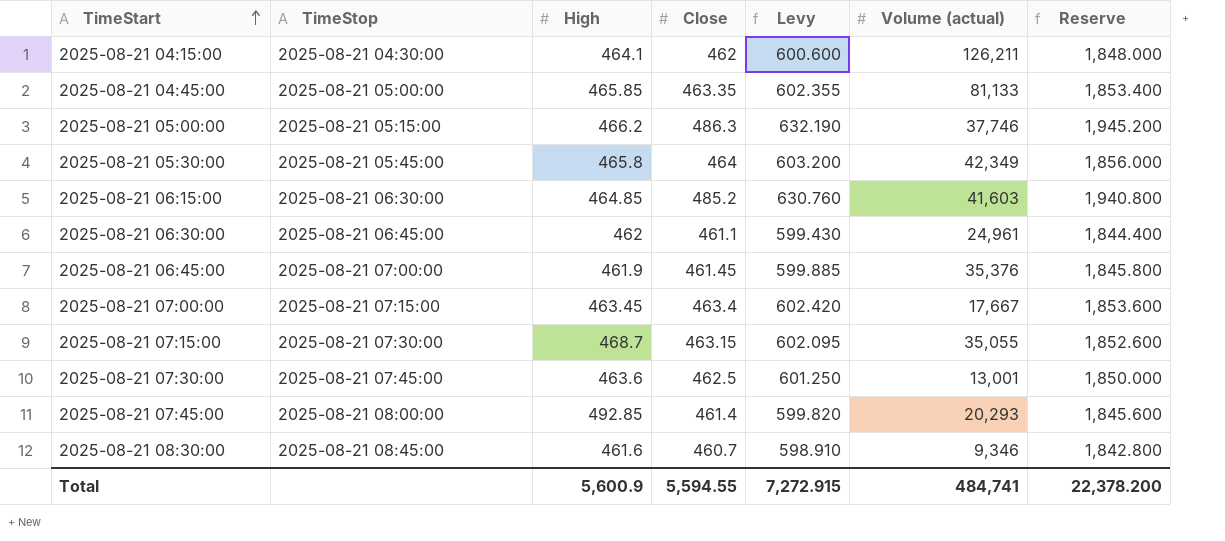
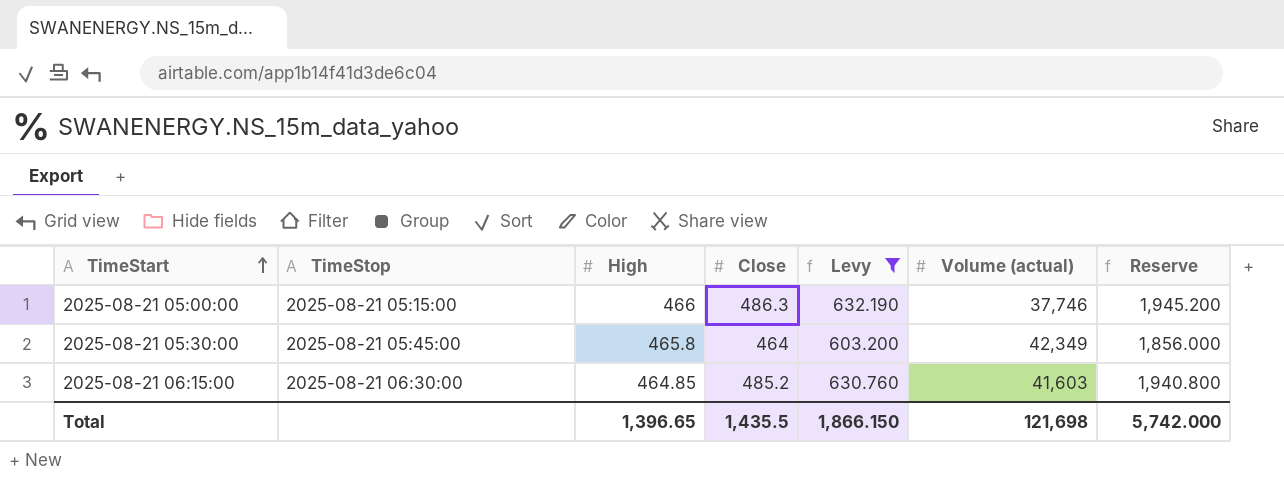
filter: none -> Levy >= 603.200
2025-08-21 05:00:00 | High: 466.2 -> 466
Total | High: 5,600.9 -> 1,396.65
Total | Close: 5,594.55 -> 1,435.5
Total | Levy: 7,272.915 -> 1,866.150
Total | Volume (actual): 484,741 -> 121,698
Total | Reserve: 22,378.200 -> 5,742.000

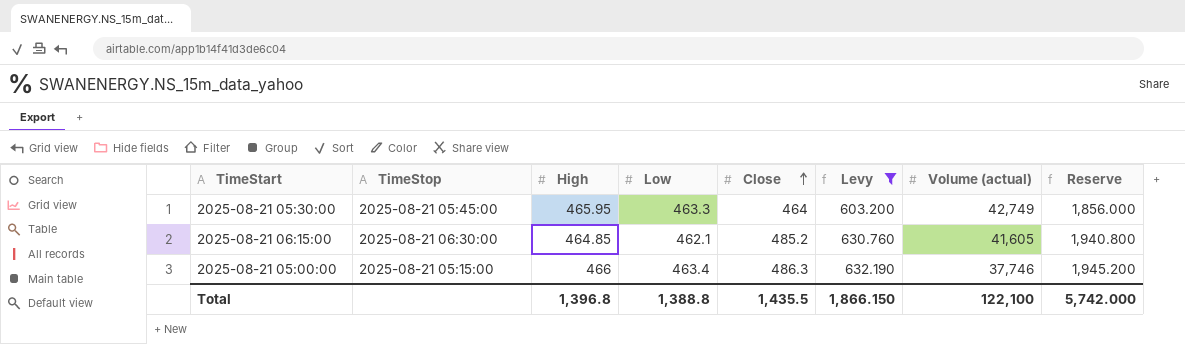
row order: TimeStart ascending -> Close ascending
column Low | position: none -> 4
2025-08-21 05:30:00 | High: 465.8 -> 465.95
2025-08-21 05:30:00 | Volume (actual): 42,349 -> 42,749
2025-08-21 06:15:00 | Volume (actual): 41,603 -> 41,605
Total | High: 1,396.65 -> 1,396.8
Total | Volume (actual): 121,698 -> 122,100

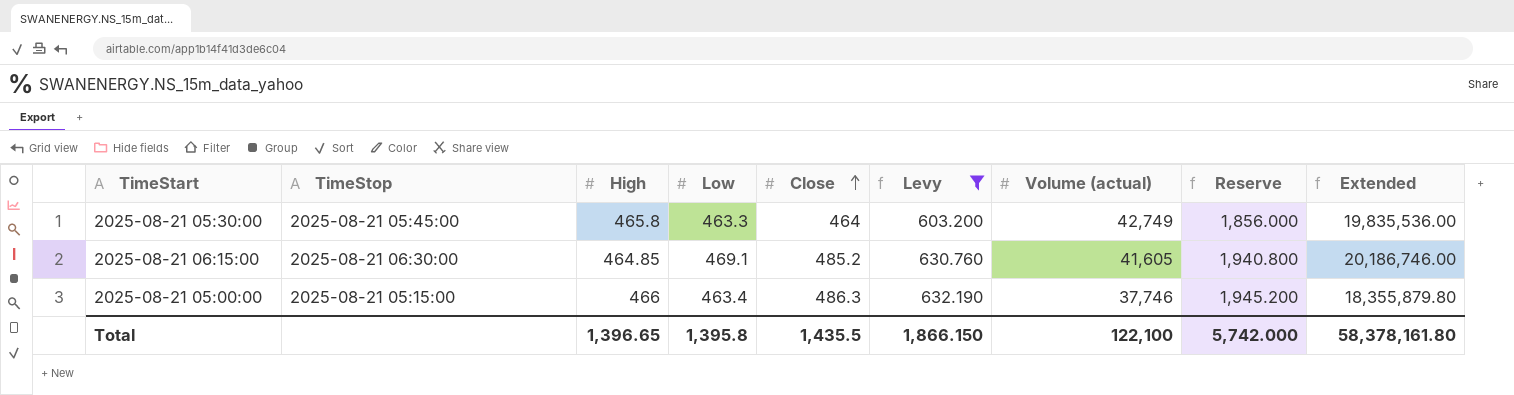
column Extended | formula: none -> [Close] * [Volume (actual)]
2025-08-21 05:30:00 | High: 465.95 -> 465.8
2025-08-21 06:15:00 | Low: 462.1 -> 469.1
Total | High: 1,396.8 -> 1,396.65
Total | Low: 1,388.8 -> 1,395.8

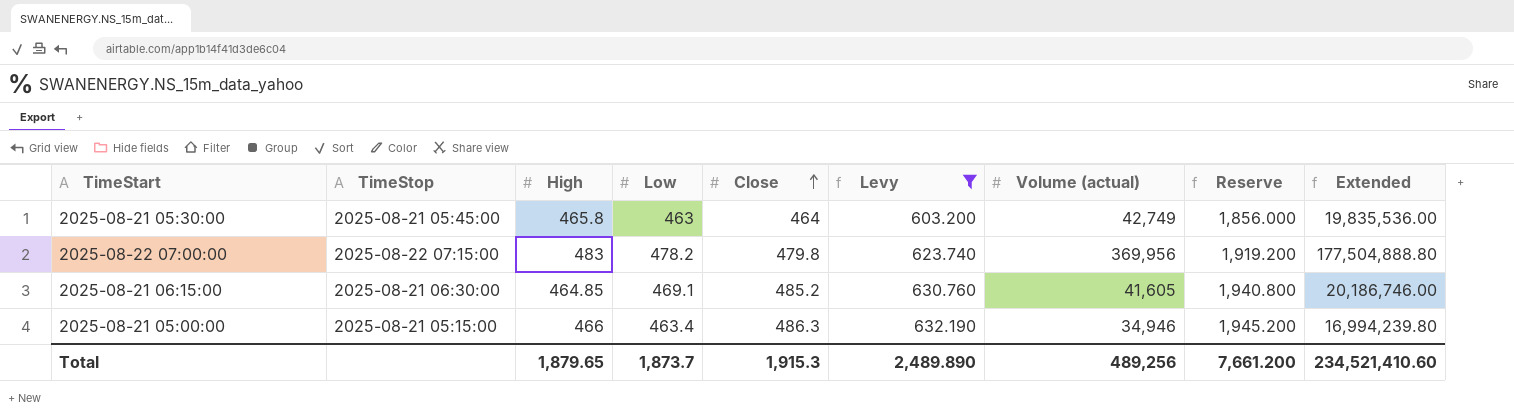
2025-08-21 05:30:00 | Low: 463.3 -> 463
row 2025-08-22 07:00:00: none -> 2025-08-22 07:15:00 | 483 | 478.2 | 479.8 | 623.740 | 369,956 | 1,919.200 | 177,504,888.80
2025-08-21 05:00:00 | Volume (actual): 37,746 -> 34,946
2025-08-21 05:00:00 | Extended: 18,355,879.80 -> 16,994,239.80
Total | High: 1,396.65 -> 1,879.65
Total | Low: 1,395.8 -> 1,873.7
Total | Close: 1,435.5 -> 1,915.3
Total | Levy: 1,866.150 -> 2,489.890
Total | Volume (actual): 122,100 -> 489,256
Total | Reserve: 5,742.000 -> 7,661.200
Total | Extended: 58,378,161.80 -> 234,521,410.60

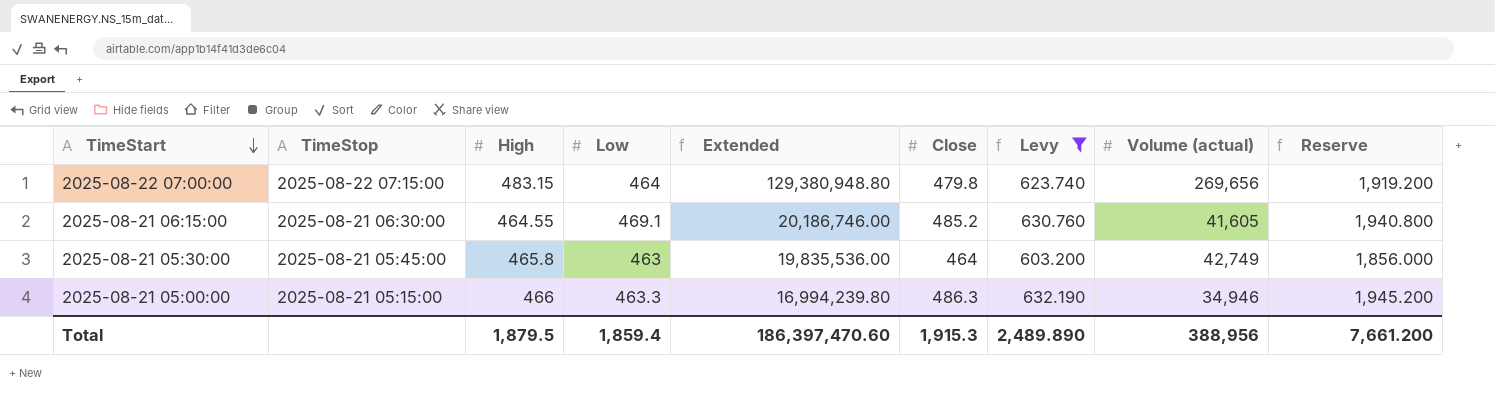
row order: Close ascending -> TimeStart descending
column Extended | position: 9 -> 5
2025-08-22 07:00:00 | High: 483 -> 483.15
2025-08-22 07:00:00 | Low: 478.2 -> 464
2025-08-22 07:00:00 | Extended: 177,504,888.80 -> 129,380,948.80
2025-08-22 07:00:00 | Volume (actual): 369,956 -> 269,656
2025-08-21 06:15:00 | High: 464.85 -> 464.55
2025-08-21 05:00:00 | Low: 463.4 -> 463.3
Total | High: 1,879.65 -> 1,879.5
Total | Low: 1,873.7 -> 1,859.4
Total | Extended: 234,521,410.60 -> 186,397,470.60
Total | Volume (actual): 489,256 -> 388,956

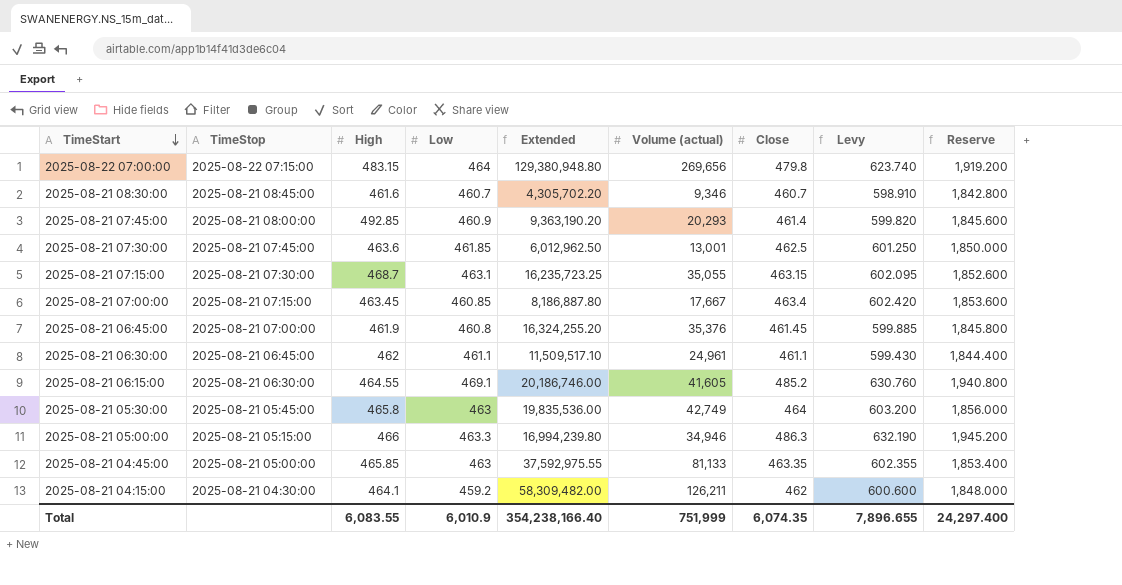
filter: Levy >= 603.200 -> none
column Volume (actual) | position: 8 -> 6
Total | High: 1,879.5 -> 6,083.55
Total | Low: 1,859.4 -> 6,010.9
Total | Extended: 186,397,470.60 -> 354,238,166.40
Total | Volume (actual): 388,956 -> 751,999
Total | Close: 1,915.3 -> 6,074.35
Total | Levy: 2,489.890 -> 7,896.655
Total | Reserve: 7,661.200 -> 24,297.400

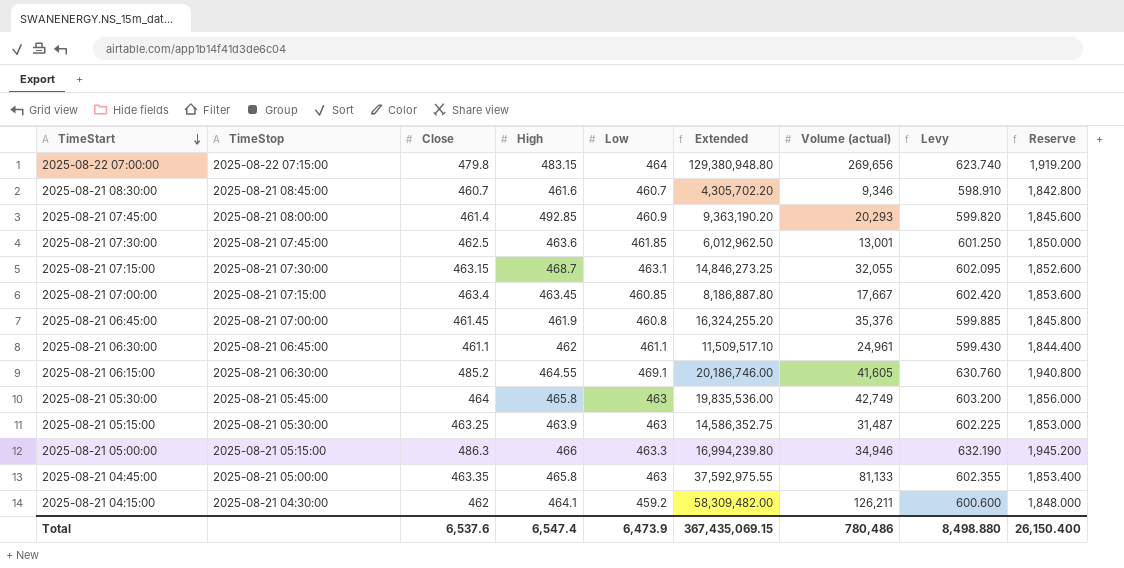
column Close | position: 7 -> 3
2025-08-21 07:15:00 | Extended: 16,235,723.25 -> 14,846,273.25
2025-08-21 07:15:00 | Volume (actual): 35,055 -> 32,055
row 2025-08-21 05:15:00: none -> 2025-08-21 05:30:00 | 463.25 | 463.9 | 463 | 14,586,352.75 | 31,487 | 602.225 | 1,853.000
2025-08-21 04:45:00 | High: 465.85 -> 465.8
Total | Close: 6,074.35 -> 6,537.6
Total | High: 6,083.55 -> 6,547.4
Total | Low: 6,010.9 -> 6,473.9
Total | Extended: 354,238,166.40 -> 367,435,069.15
Total | Volume (actual): 751,999 -> 780,486
Total | Levy: 7,896.655 -> 8,498.880
Total | Reserve: 24,297.400 -> 26,150.400

